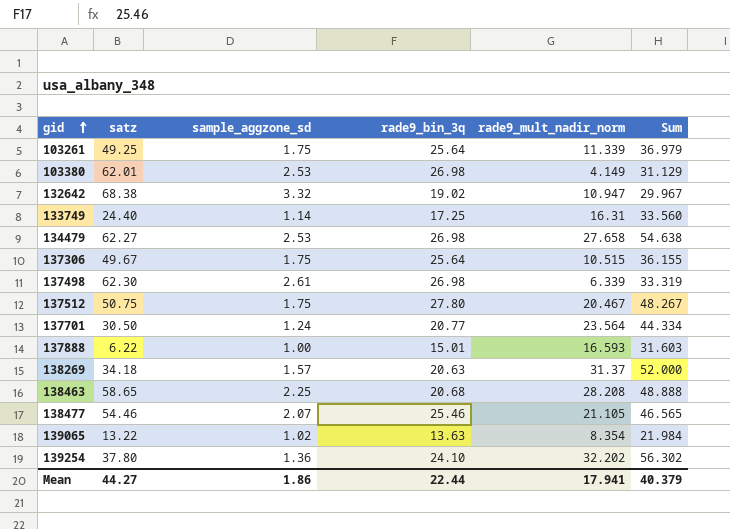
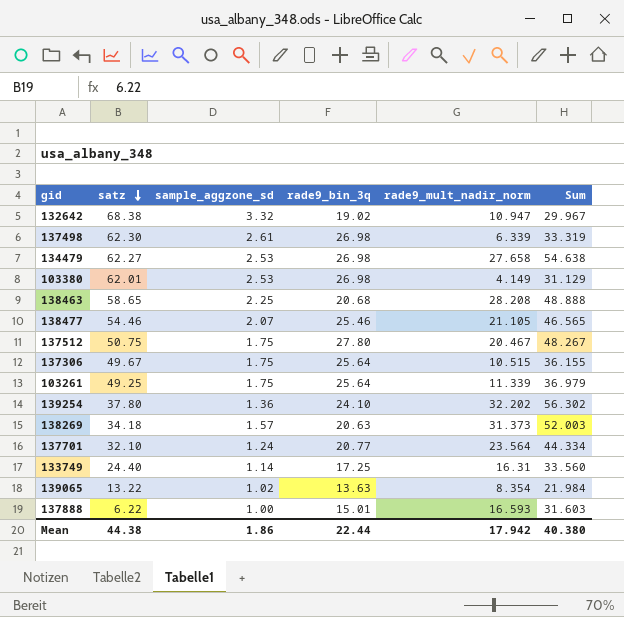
row order: gid ascending -> satz descending
138269 | rade9_mult_nadir_norm: 31.37 -> 31.373
138269 | Sum: 52.000 -> 52.003
137701 | satz: 30.50 -> 32.10
Mean | satz: 44.27 -> 44.38
Mean | rade9_mult_nadir_norm: 17.941 -> 17.942
Mean | Sum: 40.379 -> 40.380

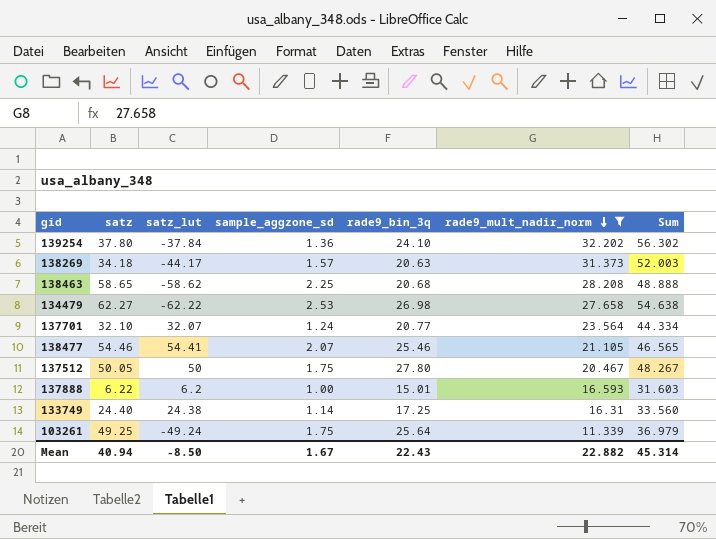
filter: none -> rade9_mult_nadir_norm >= 11.339
row order: satz descending -> rade9_mult_nadir_norm descending
column satz_lut | position: none -> 3
137512 | satz: 50.75 -> 50.05
Mean | satz: 44.38 -> 40.94
Mean | sample_aggzone_sd: 1.86 -> 1.67
Mean | rade9_bin_3q: 22.44 -> 22.43
Mean | rade9_mult_nadir_norm: 17.942 -> 22.882
Mean | Sum: 40.380 -> 45.314

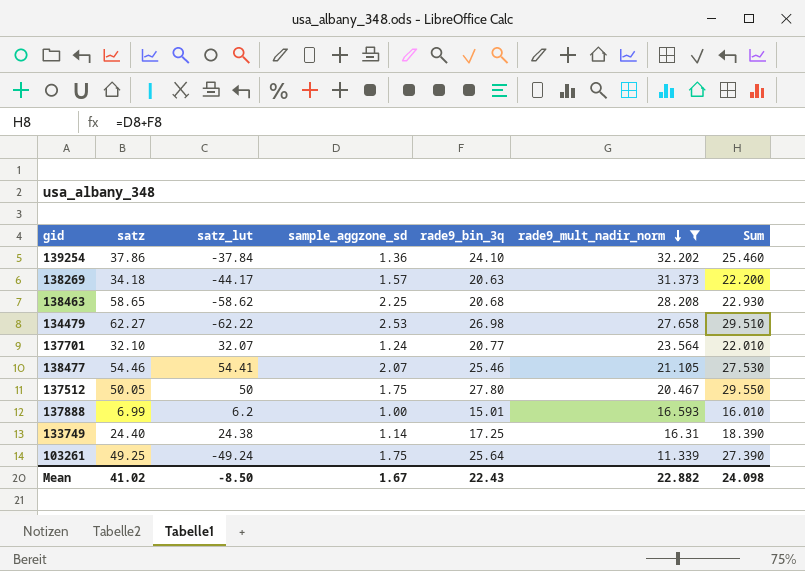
column Sum | formula: [rade9_bin_3q] + [rade9_mult_nadir_norm] -> [sample_aggzone_sd] + [rade9_bin_3q]
139254 | satz: 37.80 -> 37.86
137888 | satz: 6.22 -> 6.99
Mean | satz: 40.94 -> 41.02
Mean | Sum: 45.314 -> 24.098

